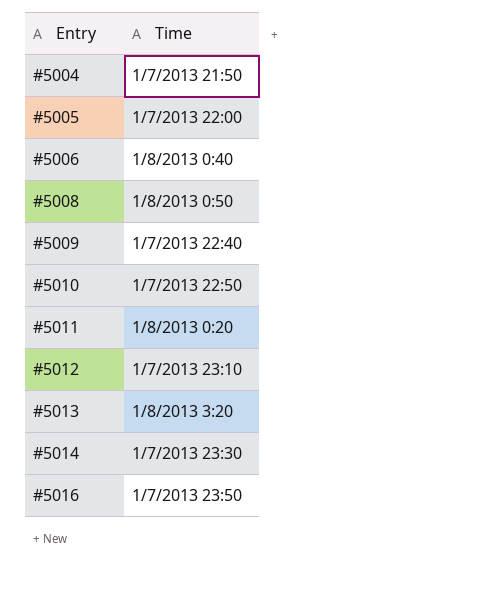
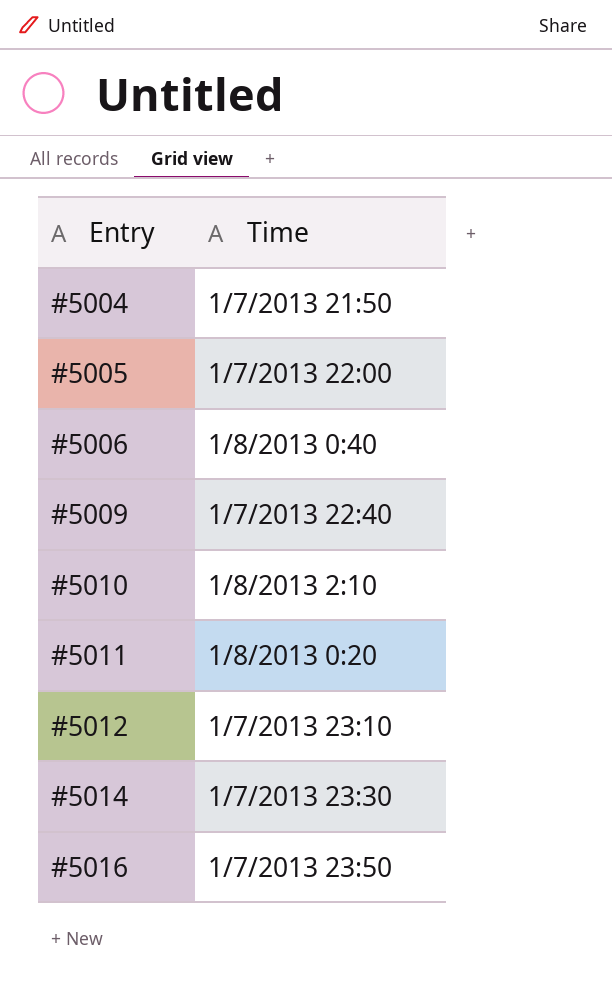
row #5008: 1/8/2013 0:50 -> none
row #5013: 1/8/2013 3:20 -> none
#5010 | Time: 1/7/2013 22:50 -> 1/8/2013 2:10

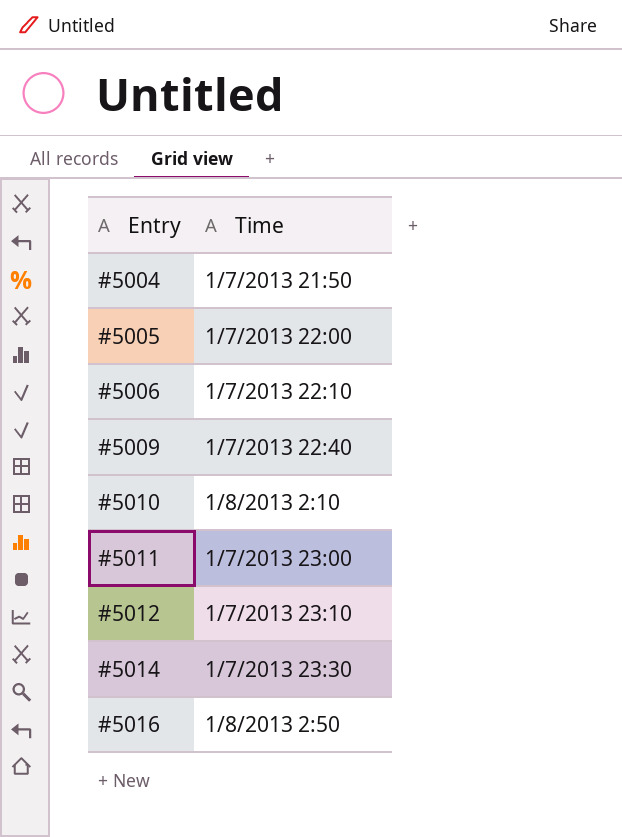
#5006 | Time: 1/8/2013 0:40 -> 1/7/2013 22:10
#5011 | Time: 1/8/2013 0:20 -> 1/7/2013 23:00
#5016 | Time: 1/7/2013 23:50 -> 1/8/2013 2:50

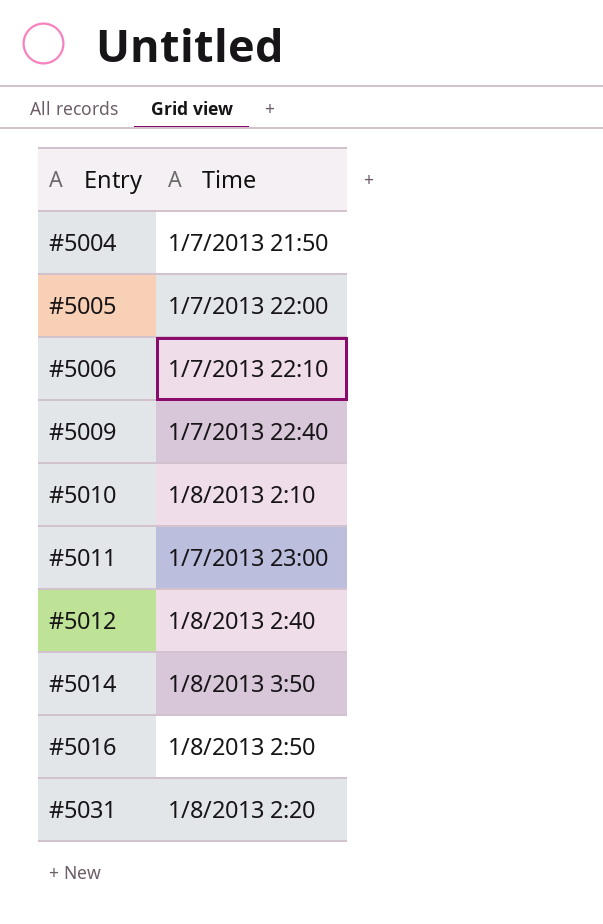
#5012 | Time: 1/7/2013 23:10 -> 1/8/2013 2:40
#5014 | Time: 1/7/2013 23:30 -> 1/8/2013 3:50
row #5031: none -> 1/8/2013 2:20

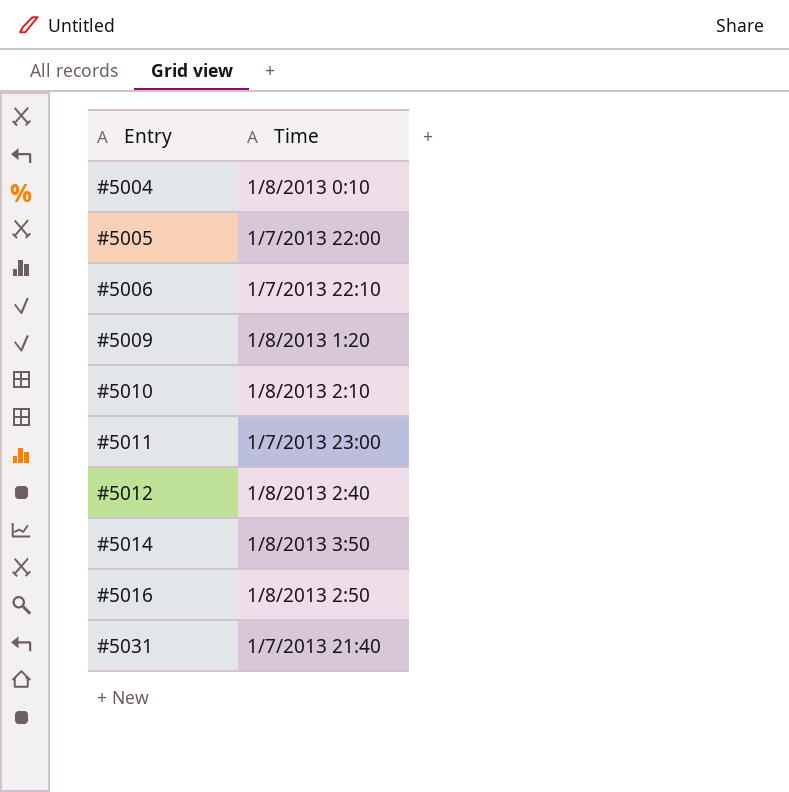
#5004 | Time: 1/7/2013 21:50 -> 1/8/2013 0:10
#5009 | Time: 1/7/2013 22:40 -> 1/8/2013 1:20
#5031 | Time: 1/8/2013 2:20 -> 1/7/2013 21:40

